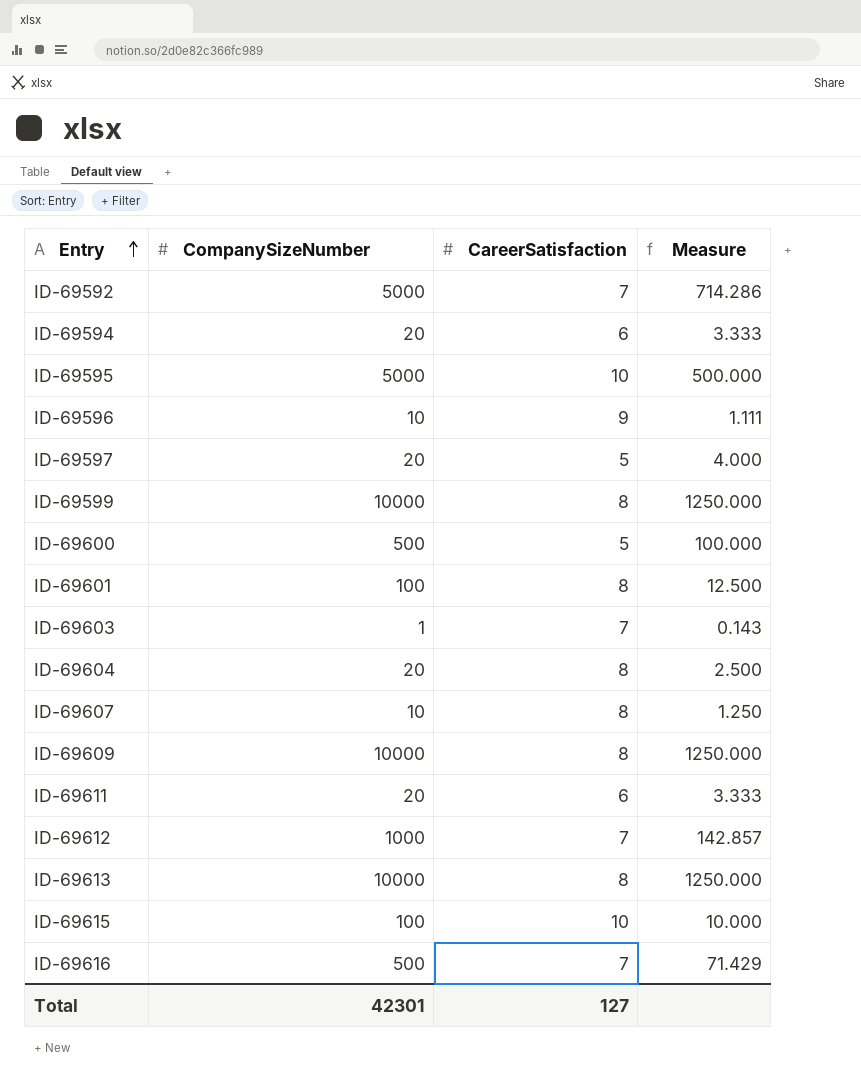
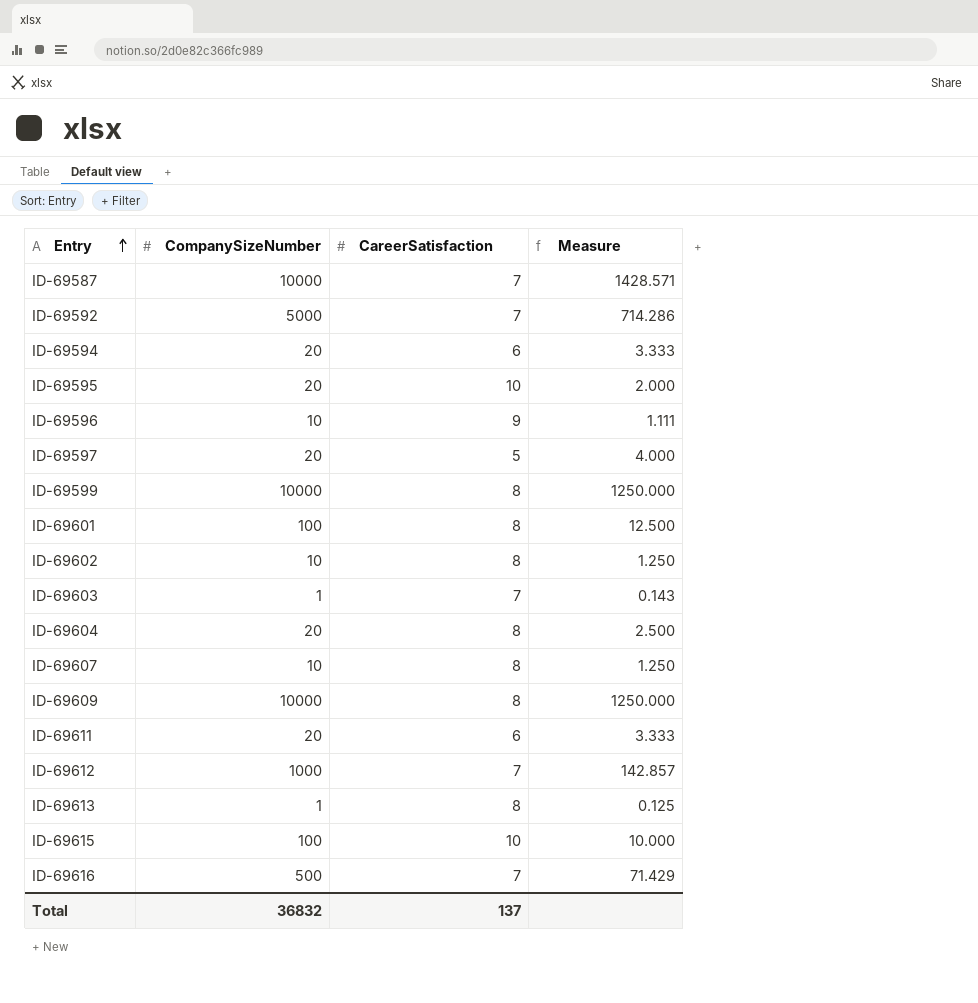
row ID-69600: 500 | 5 | 100.000 -> none
row ID-69587: none -> 10000 | 7 | 1428.571
ID-69595 | CompanySizeNumber: 5000 -> 20
ID-69595 | Measure: 500.000 -> 2.000
row ID-69602: none -> 10 | 8 | 1.250
ID-69613 | CompanySizeNumber: 10000 -> 1
ID-69613 | Measure: 1250.000 -> 0.125
Total | CompanySizeNumber: 42301 -> 36832
Total | CareerSatisfaction: 127 -> 137

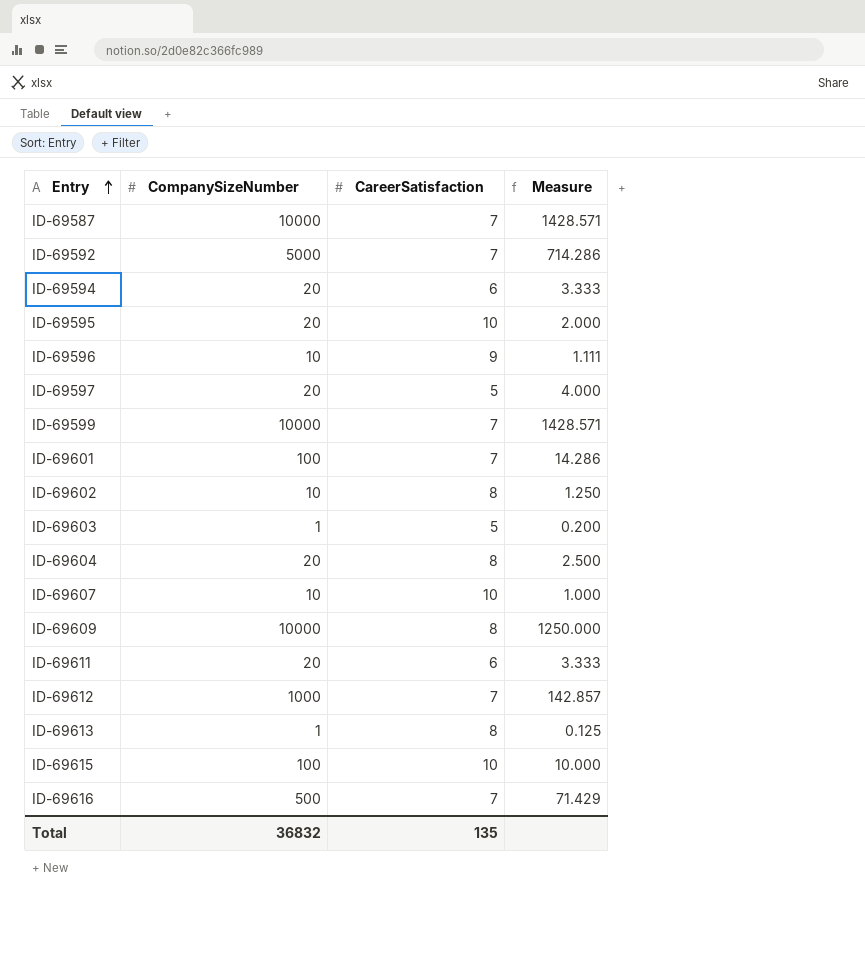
ID-69599 | CareerSatisfaction: 8 -> 7
ID-69599 | Measure: 1250.000 -> 1428.571
ID-69601 | CareerSatisfaction: 8 -> 7
ID-69601 | Measure: 12.500 -> 14.286
ID-69603 | CareerSatisfaction: 7 -> 5
ID-69603 | Measure: 0.143 -> 0.200
ID-69607 | CareerSatisfaction: 8 -> 10
ID-69607 | Measure: 1.250 -> 1.000
Total | CareerSatisfaction: 137 -> 135

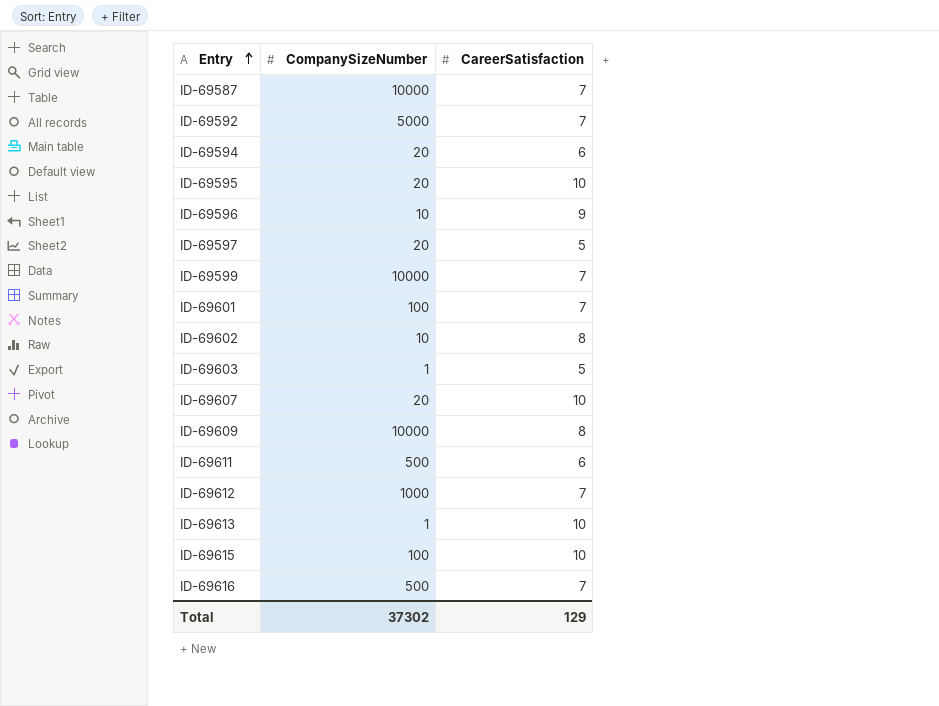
column Measure | formula: [CompanySizeNumber] / [CareerSatisfaction] -> none
row ID-69604: 20 | 8 | 2.500 -> none
ID-69607 | CompanySizeNumber: 10 -> 20
ID-69611 | CompanySizeNumber: 20 -> 500
ID-69613 | CareerSatisfaction: 8 -> 10
Total | CompanySizeNumber: 36832 -> 37302
Total | CareerSatisfaction: 135 -> 129

